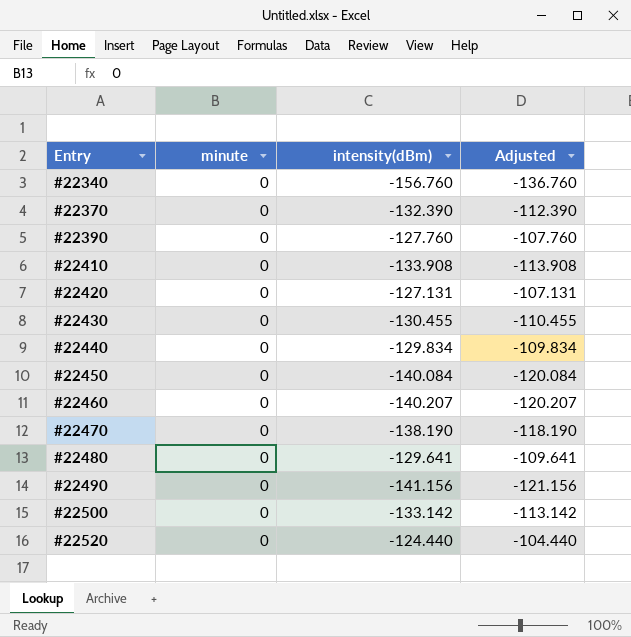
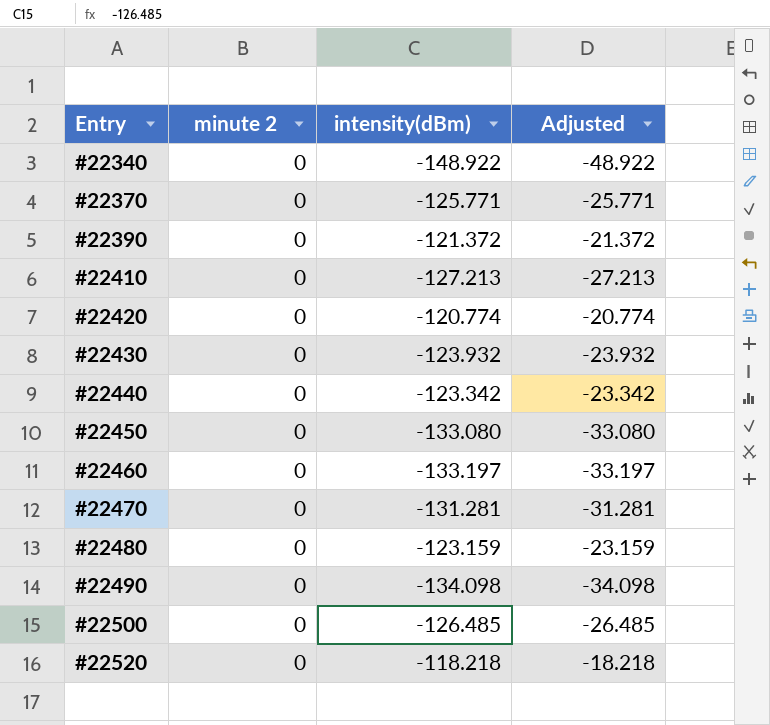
column name: minute -> minute 2
column Adjusted | formula: [intensity(dBm)] + 20 -> [intensity(dBm)] + 100
#22340 | intensity(dBm): -156.760 -> -148.922
#22370 | intensity(dBm): -132.390 -> -125.771
#22390 | intensity(dBm): -127.760 -> -121.372
#22410 | intensity(dBm): -133.908 -> -127.213
#22420 | intensity(dBm): -127.131 -> -120.774
#22430 | intensity(dBm): -130.455 -> -123.932
#22440 | intensity(dBm): -129.834 -> -123.342
#22450 | intensity(dBm): -140.084 -> -133.080
#22460 | intensity(dBm): -140.207 -> -133.197
#22470 | intensity(dBm): -138.190 -> -131.281
#22480 | intensity(dBm): -129.641 -> -123.159
#22490 | intensity(dBm): -141.156 -> -134.098
#22500 | intensity(dBm): -133.142 -> -126.485
#22520 | intensity(dBm): -124.440 -> -118.218

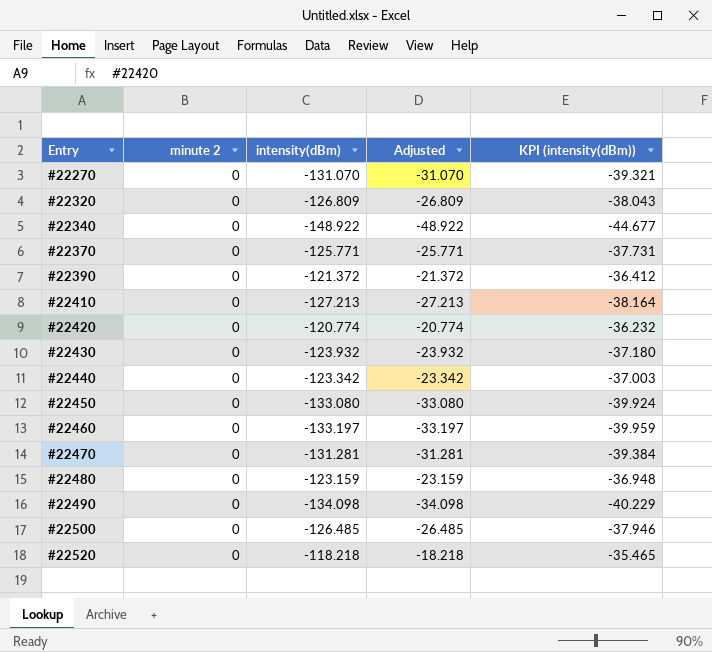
column KPI (intensity(dBm)) | formula: none -> [intensity(dBm)] * 0.3
row #22270: none -> 0 | -131.070 | -31.070 | -39.321
row #22320: none -> 0 | -126.809 | -26.809 | -38.043

